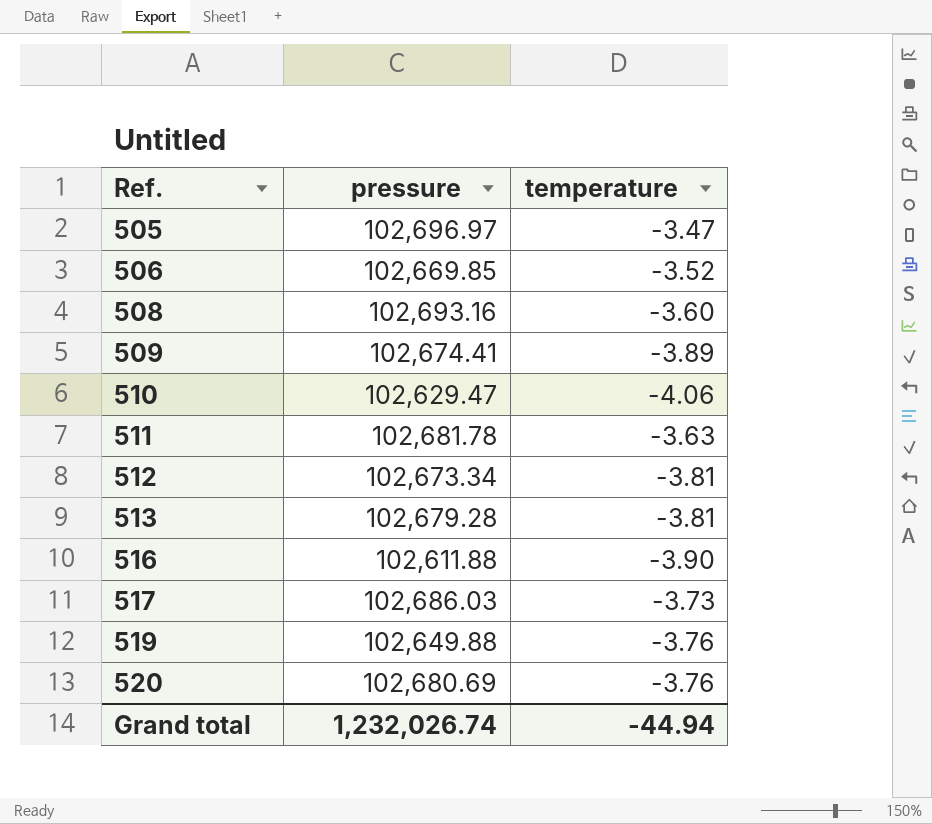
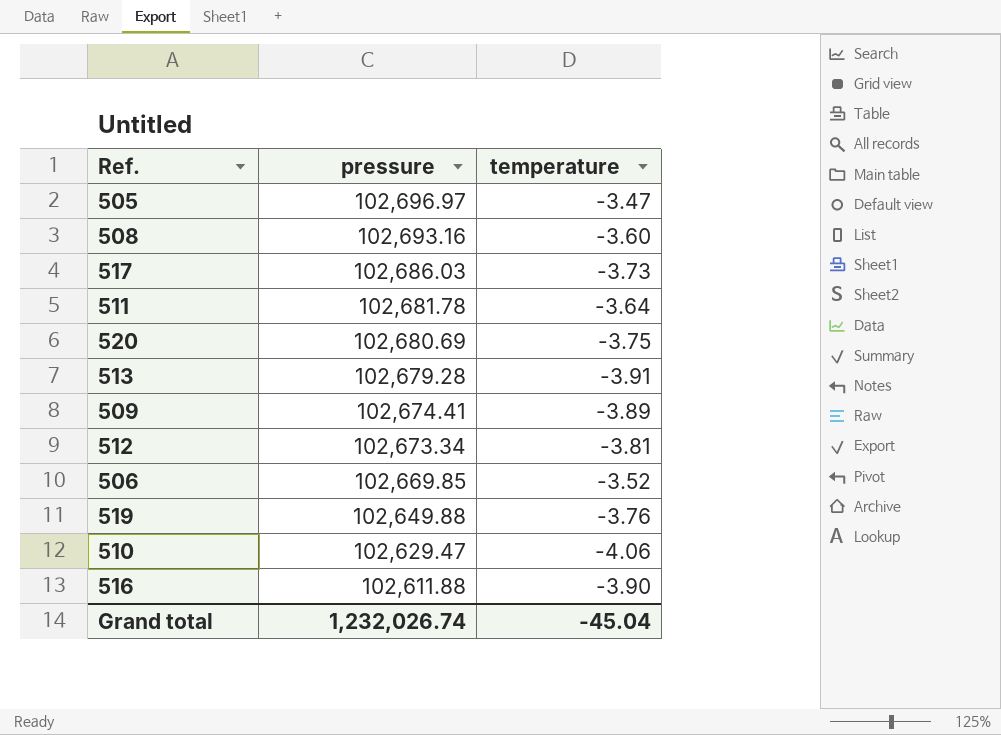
row order: Ref. ascending -> pressure descending
511 | temperature: -3.63 -> -3.64
520 | temperature: -3.76 -> -3.75
513 | temperature: -3.81 -> -3.91
Grand total | temperature: -44.94 -> -45.04

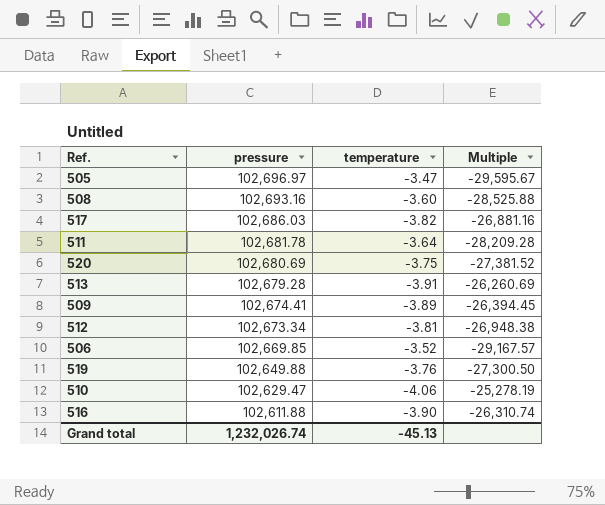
column Multiple | formula: none -> [pressure] / [temperature]
517 | temperature: -3.73 -> -3.82
Grand total | temperature: -45.04 -> -45.13

